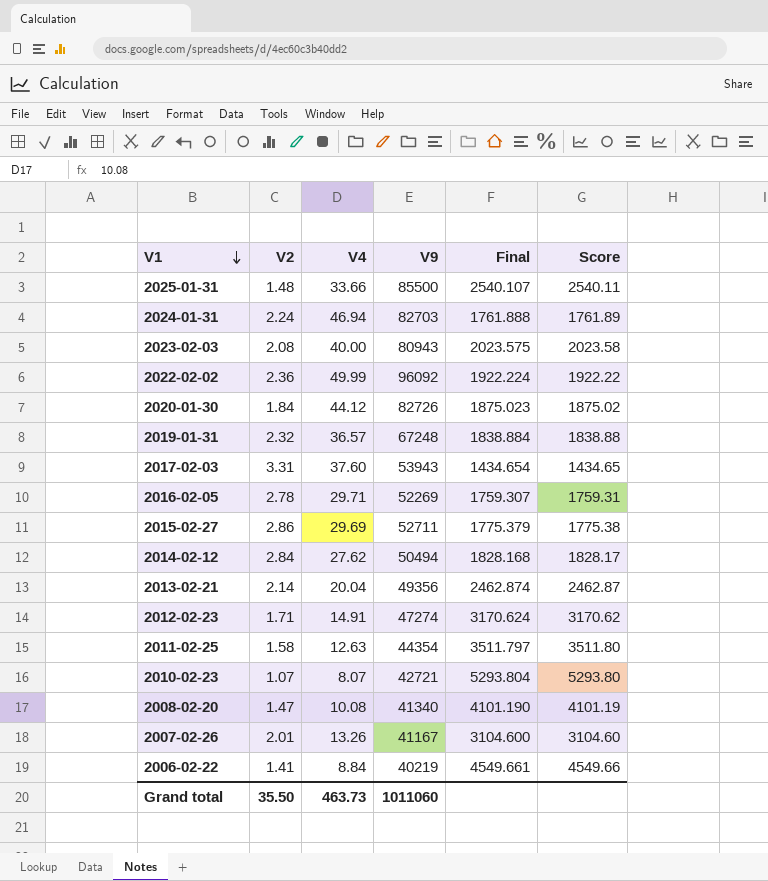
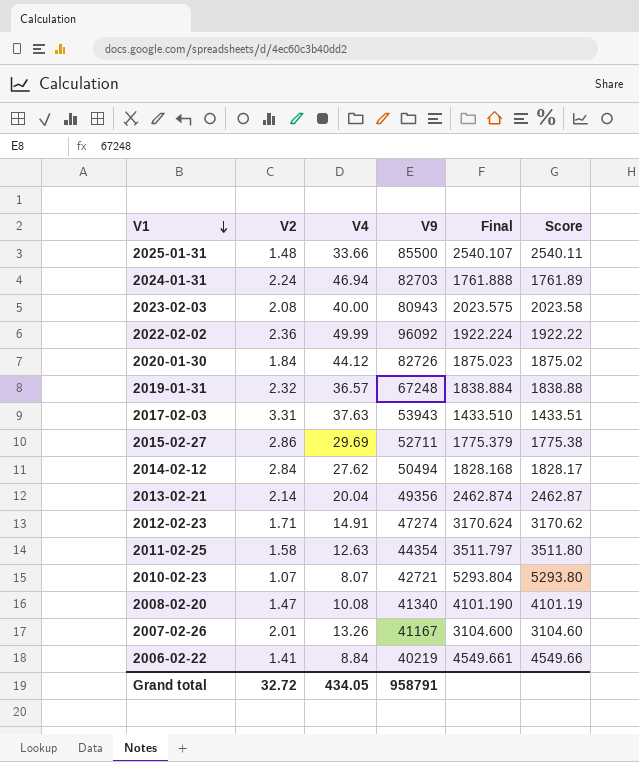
row 2016-02-05: 2.78 | 29.71 | 52269 | 1759.307 | 1759.31 -> none
2017-02-03 | V4: 37.60 -> 37.63
2017-02-03 | Final: 1434.654 -> 1433.510
2017-02-03 | Score: 1434.65 -> 1433.51
Grand total | V2: 35.50 -> 32.72
Grand total | V4: 463.73 -> 434.05
Grand total | V9: 1011060 -> 958791

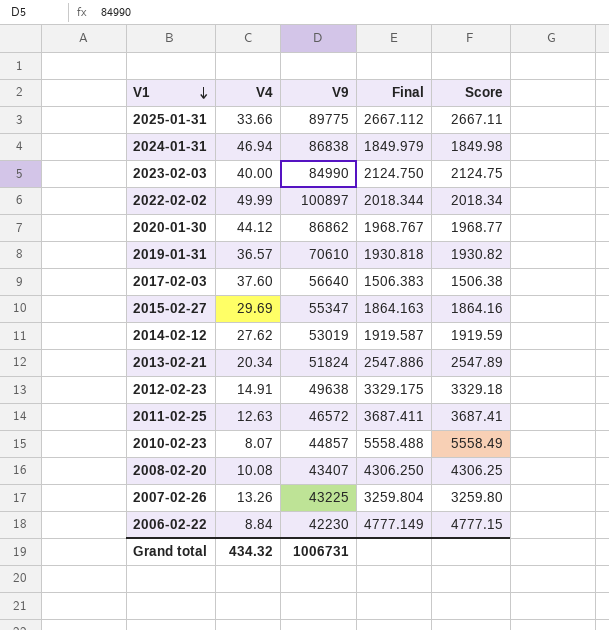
column V2 | position: 2 -> none
2025-01-31 | V9: 85500 -> 89775
2025-01-31 | Final: 2540.107 -> 2667.112
2025-01-31 | Score: 2540.11 -> 2667.11
2024-01-31 | V9: 82703 -> 86838
2024-01-31 | Final: 1761.888 -> 1849.979
2024-01-31 | Score: 1761.89 -> 1849.98
2023-02-03 | V9: 80943 -> 84990
2023-02-03 | Final: 2023.575 -> 2124.750
2023-02-03 | Score: 2023.58 -> 2124.75
2022-02-02 | V9: 96092 -> 100897
2022-02-02 | Final: 1922.224 -> 2018.344
2022-02-02 | Score: 1922.22 -> 2018.34
2020-01-30 | V9: 82726 -> 86862
2020-01-30 | Final: 1875.023 -> 1968.767
2020-01-30 | Score: 1875.02 -> 1968.77
2019-01-31 | V9: 67248 -> 70610
2019-01-31 | Final: 1838.884 -> 1930.818
2019-01-31 | Score: 1838.88 -> 1930.82
2017-02-03 | V4: 37.63 -> 37.60
2017-02-03 | V9: 53943 -> 56640
2017-02-03 | Final: 1433.510 -> 1506.383
2017-02-03 | Score: 1433.51 -> 1506.38
2015-02-27 | V9: 52711 -> 55347
2015-02-27 | Final: 1775.379 -> 1864.163
2015-02-27 | Score: 1775.38 -> 1864.16
2014-02-12 | V9: 50494 -> 53019
2014-02-12 | Final: 1828.168 -> 1919.587
2014-02-12 | Score: 1828.17 -> 1919.59
2013-02-21 | V4: 20.04 -> 20.34
2013-02-21 | V9: 49356 -> 51824
2013-02-21 | Final: 2462.874 -> 2547.886
2013-02-21 | Score: 2462.87 -> 2547.89
2012-02-23 | V9: 47274 -> 49638
2012-02-23 | Final: 3170.624 -> 3329.175
2012-02-23 | Score: 3170.62 -> 3329.18
2011-02-25 | V9: 44354 -> 46572
2011-02-25 | Final: 3511.797 -> 3687.411
2011-02-25 | Score: 3511.80 -> 3687.41
2010-02-23 | V9: 42721 -> 44857
2010-02-23 | Final: 5293.804 -> 5558.488
2010-02-23 | Score: 5293.80 -> 5558.49
2008-02-20 | V9: 41340 -> 43407
2008-02-20 | Final: 4101.190 -> 4306.250
2008-02-20 | Score: 4101.19 -> 4306.25
2007-02-26 | V9: 41167 -> 43225
2007-02-26 | Final: 3104.600 -> 3259.804
2007-02-26 | Score: 3104.60 -> 3259.80
2006-02-22 | V9: 40219 -> 42230
2006-02-22 | Final: 4549.661 -> 4777.149
2006-02-22 | Score: 4549.66 -> 4777.15
Grand total | V4: 434.05 -> 434.32
Grand total | V9: 958791 -> 1006731

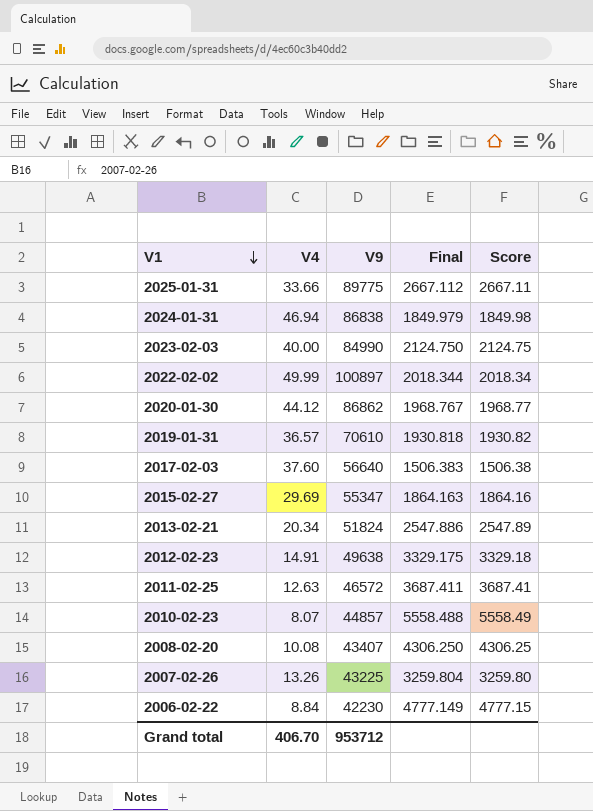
row 2014-02-12: 27.62 | 53019 | 1919.587 | 1919.59 -> none
Grand total | V4: 434.32 -> 406.70
Grand total | V9: 1006731 -> 953712

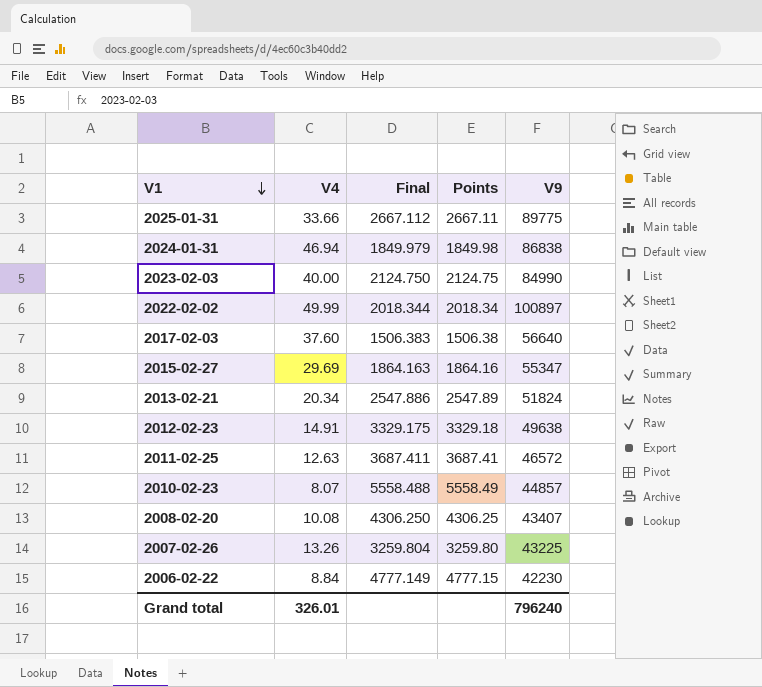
column name: Score -> Points
column V9 | position: 3 -> 5
row 2020-01-30: 44.12 | 86862 | 1968.767 | 1968.77 -> none
row 2019-01-31: 36.57 | 70610 | 1930.818 | 1930.82 -> none
Grand total | V4: 406.70 -> 326.01
Grand total | V9: 953712 -> 796240

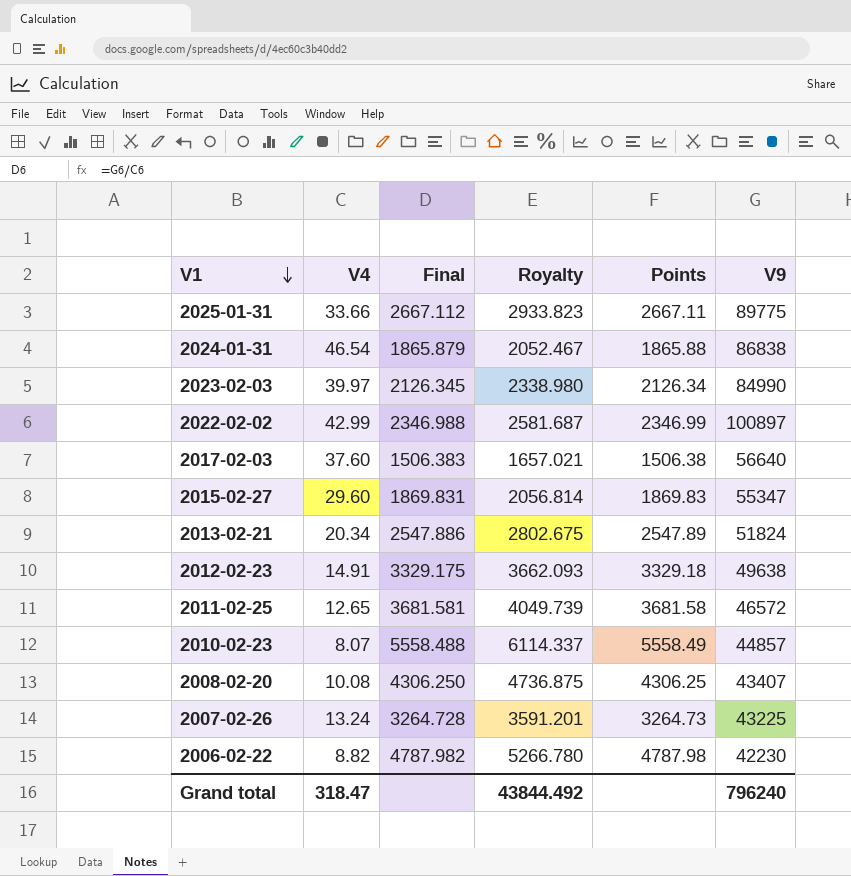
column Royalty | formula: none -> [Final] * 1.1
2024-01-31 | V4: 46.94 -> 46.54
2024-01-31 | Final: 1849.979 -> 1865.879
2024-01-31 | Points: 1849.98 -> 1865.88
2023-02-03 | V4: 40.00 -> 39.97
2023-02-03 | Final: 2124.750 -> 2126.345
2023-02-03 | Points: 2124.75 -> 2126.34
2022-02-02 | V4: 49.99 -> 42.99
2022-02-02 | Final: 2018.344 -> 2346.988
2022-02-02 | Points: 2018.34 -> 2346.99
2015-02-27 | V4: 29.69 -> 29.60
2015-02-27 | Final: 1864.163 -> 1869.831
2015-02-27 | Points: 1864.16 -> 1869.83
2011-02-25 | V4: 12.63 -> 12.65
2011-02-25 | Final: 3687.411 -> 3681.581
2011-02-25 | Points: 3687.41 -> 3681.58
2007-02-26 | V4: 13.26 -> 13.24
2007-02-26 | Final: 3259.804 -> 3264.728
2007-02-26 | Points: 3259.80 -> 3264.73
2006-02-22 | V4: 8.84 -> 8.82
2006-02-22 | Final: 4777.149 -> 4787.982
2006-02-22 | Points: 4777.15 -> 4787.98
Grand total | V4: 326.01 -> 318.47

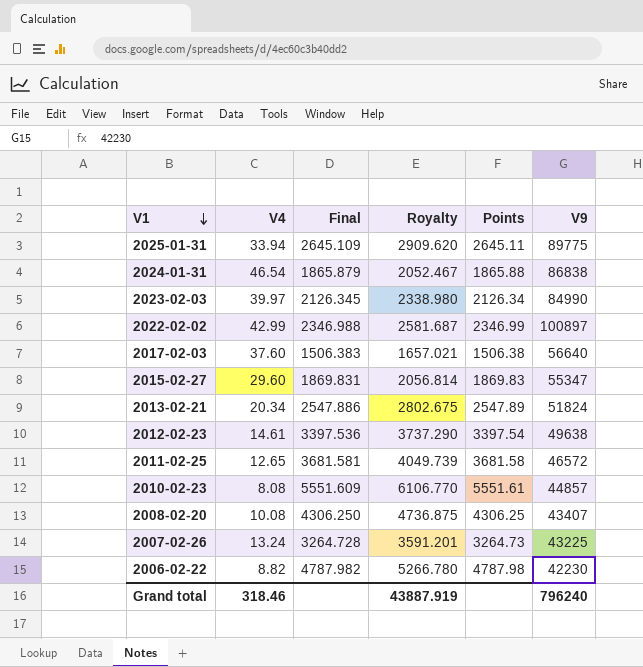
2025-01-31 | V4: 33.66 -> 33.94
2025-01-31 | Final: 2667.112 -> 2645.109
2025-01-31 | Royalty: 2933.823 -> 2909.620
2025-01-31 | Points: 2667.11 -> 2645.11
2012-02-23 | V4: 14.91 -> 14.61
2012-02-23 | Final: 3329.175 -> 3397.536
2012-02-23 | Royalty: 3662.093 -> 3737.290
2012-02-23 | Points: 3329.18 -> 3397.54
2010-02-23 | V4: 8.07 -> 8.08
2010-02-23 | Final: 5558.488 -> 5551.609
2010-02-23 | Royalty: 6114.337 -> 6106.770
2010-02-23 | Points: 5558.49 -> 5551.61
Grand total | V4: 318.47 -> 318.46
Grand total | Royalty: 43844.492 -> 43887.919

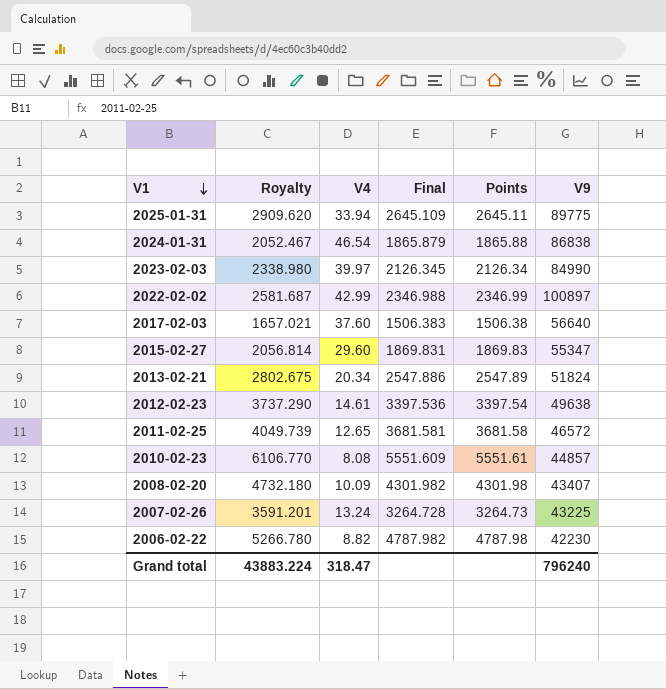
column Royalty | position: 4 -> 2
2008-02-20 | Royalty: 4736.875 -> 4732.180
2008-02-20 | V4: 10.08 -> 10.09
2008-02-20 | Final: 4306.250 -> 4301.982
2008-02-20 | Points: 4306.25 -> 4301.98
Grand total | Royalty: 43887.919 -> 43883.224
Grand total | V4: 318.46 -> 318.47

